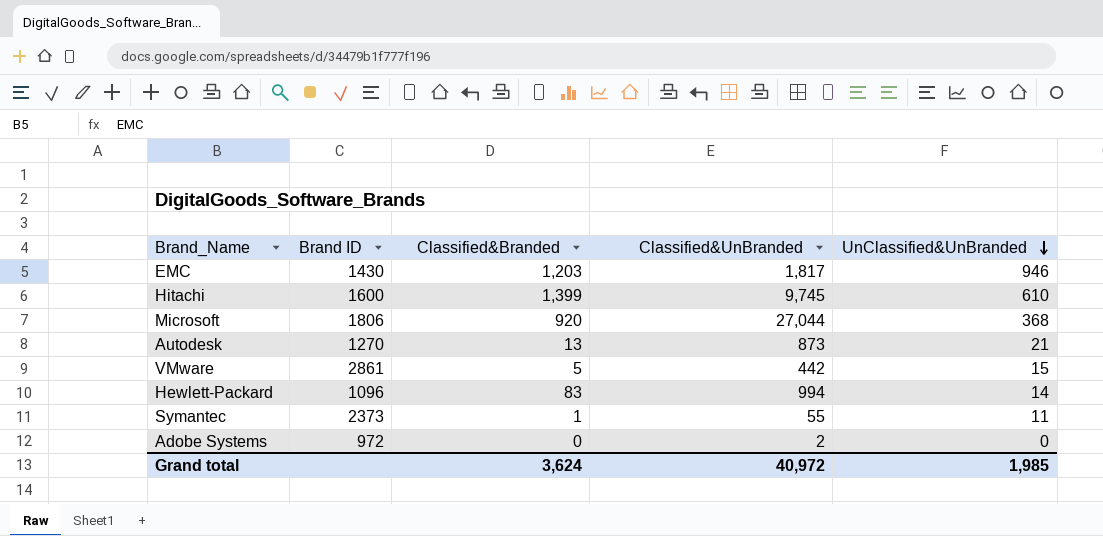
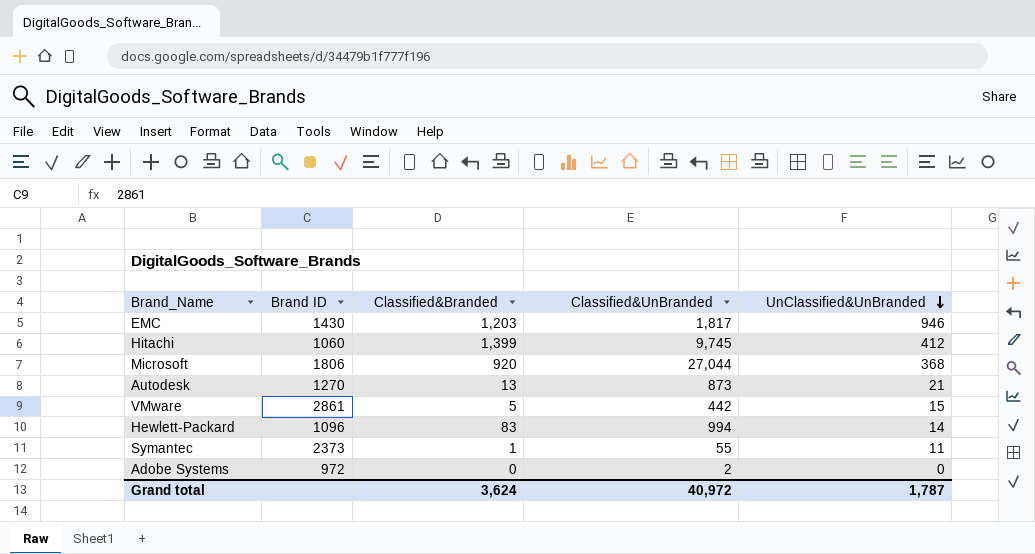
Hitachi | Brand ID: 1600 -> 1060
Hitachi | UnClassified&UnBranded: 610 -> 412
Grand total | UnClassified&UnBranded: 1,985 -> 1,787

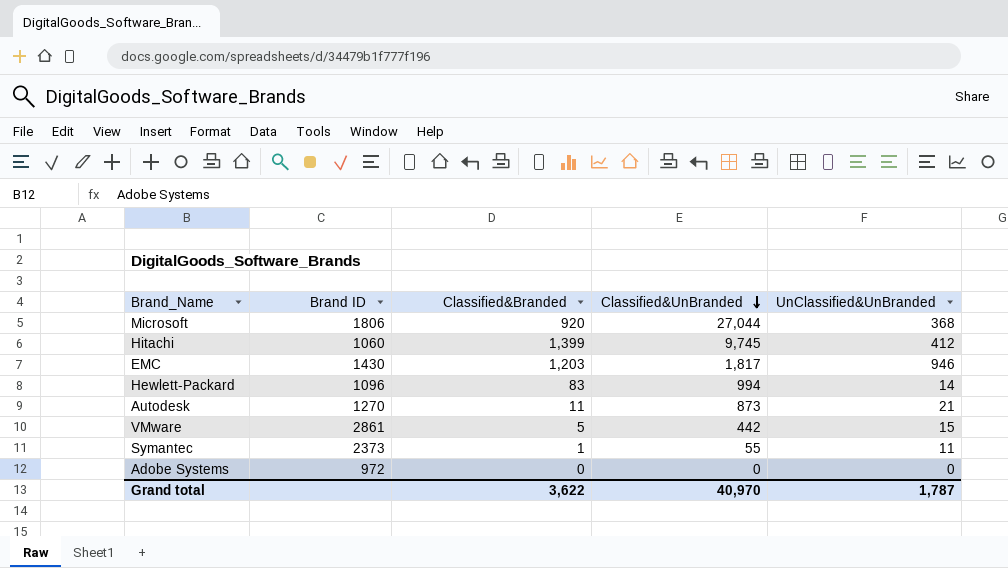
row order: UnClassified&UnBranded descending -> Classified&UnBranded descending
Autodesk | Classified&Branded: 13 -> 11
Adobe Systems | Classified&UnBranded: 2 -> 0
Grand total | Classified&Branded: 3,624 -> 3,622
Grand total | Classified&UnBranded: 40,972 -> 40,970

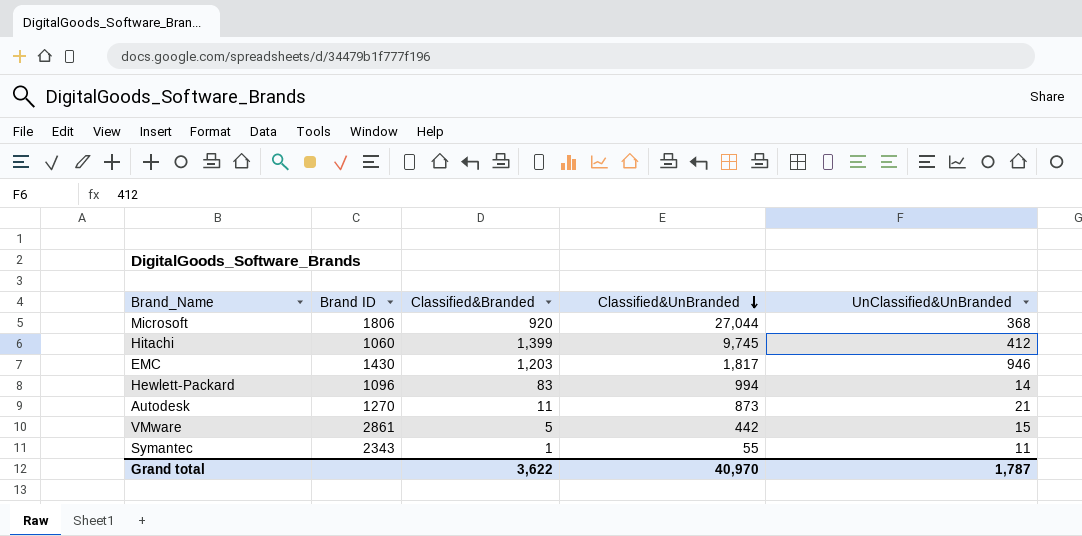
row Adobe Systems: 972 | 0 | 0 | 0 -> none
Symantec | Brand ID: 2373 -> 2343

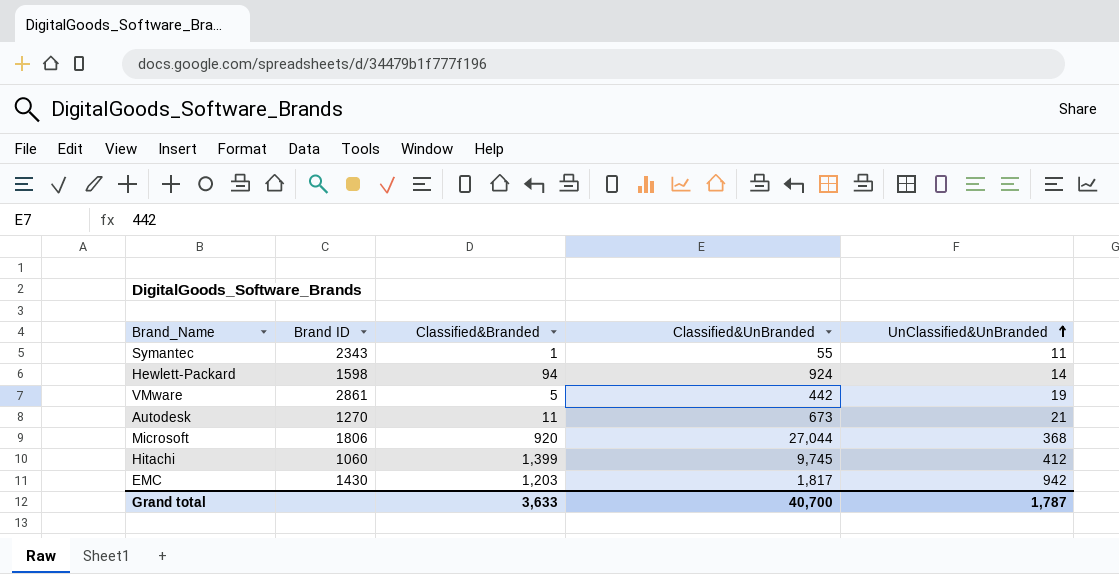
row order: Classified&UnBranded descending -> UnClassified&UnBranded ascending
Hewlett-Packard | Brand ID: 1096 -> 1598
Hewlett-Packard | Classified&Branded: 83 -> 94
Hewlett-Packard | Classified&UnBranded: 994 -> 924
VMware | UnClassified&UnBranded: 15 -> 19
Autodesk | Classified&UnBranded: 873 -> 673
EMC | UnClassified&UnBranded: 946 -> 942
Grand total | Classified&Branded: 3,622 -> 3,633
Grand total | Classified&UnBranded: 40,970 -> 40,700

